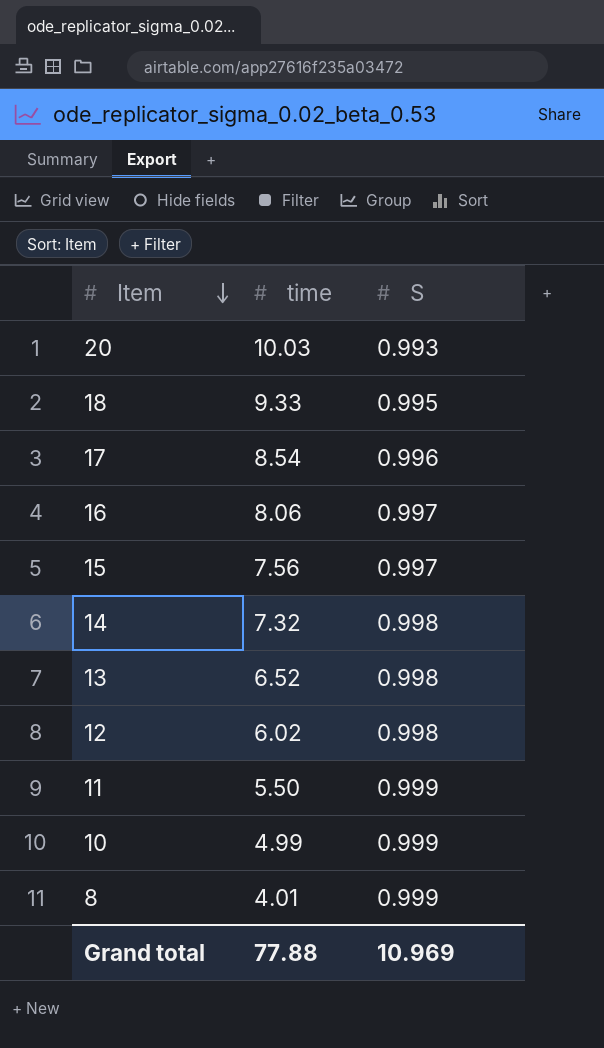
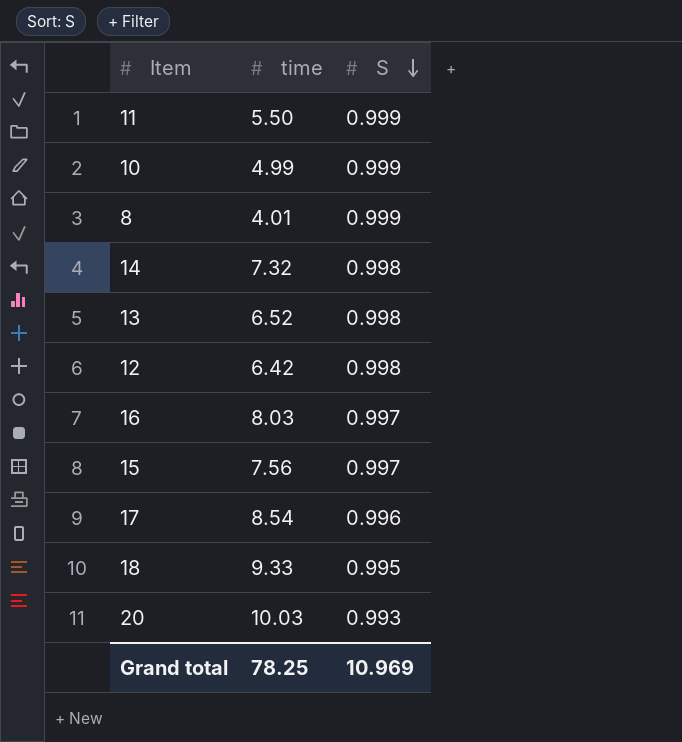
row order: Item descending -> S descending
12 | time: 6.02 -> 6.42
16 | time: 8.06 -> 8.03
Grand total | time: 77.88 -> 78.25

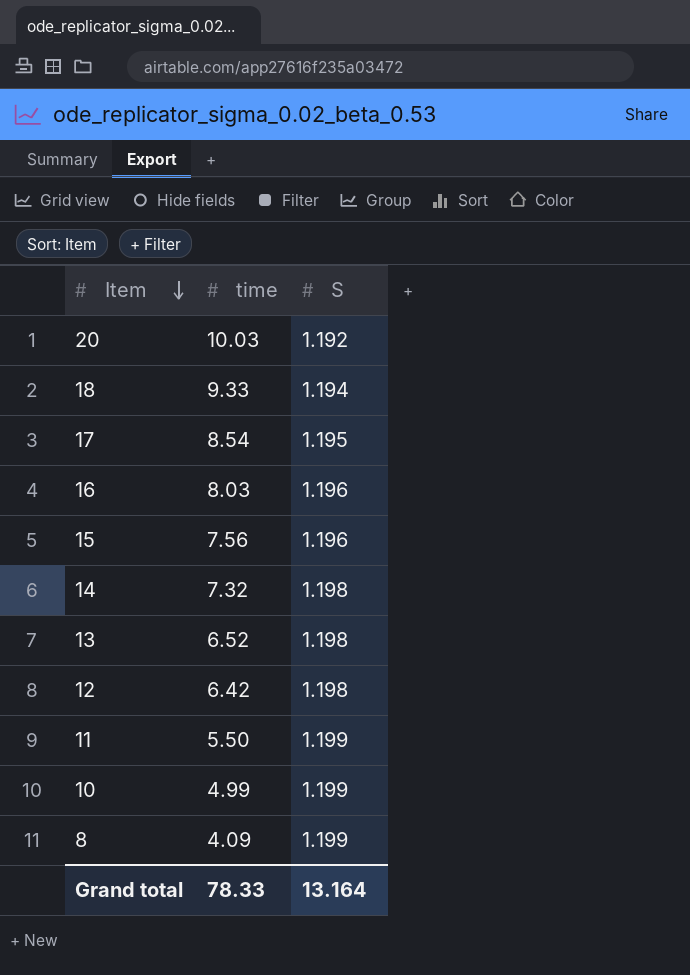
row order: S descending -> Item descending
20 | S: 0.993 -> 1.192
18 | S: 0.995 -> 1.194
17 | S: 0.996 -> 1.195
16 | S: 0.997 -> 1.196
15 | S: 0.997 -> 1.196
14 | S: 0.998 -> 1.198
13 | S: 0.998 -> 1.198
12 | S: 0.998 -> 1.198
11 | S: 0.999 -> 1.199
10 | S: 0.999 -> 1.199
8 | time: 4.01 -> 4.09
8 | S: 0.999 -> 1.199
Grand total | time: 78.25 -> 78.33
Grand total | S: 10.969 -> 13.164

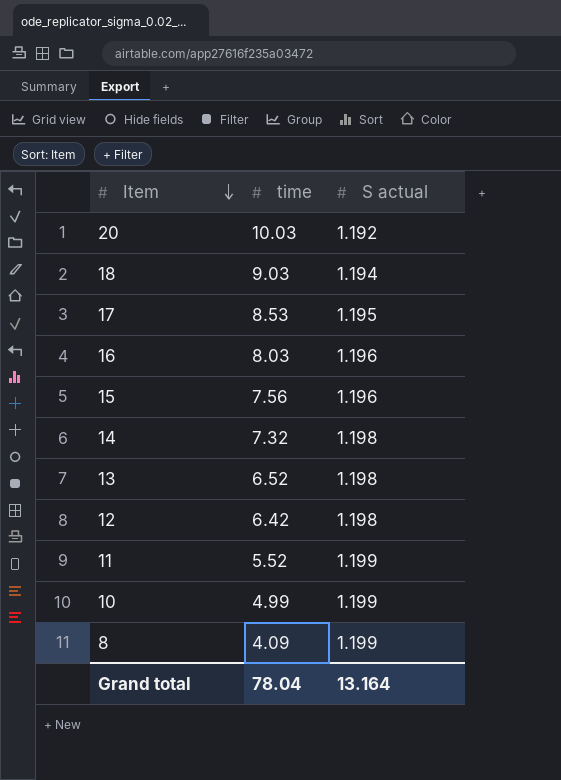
column name: S -> S actual
18 | time: 9.33 -> 9.03
17 | time: 8.54 -> 8.53
11 | time: 5.50 -> 5.52
Grand total | time: 78.33 -> 78.04

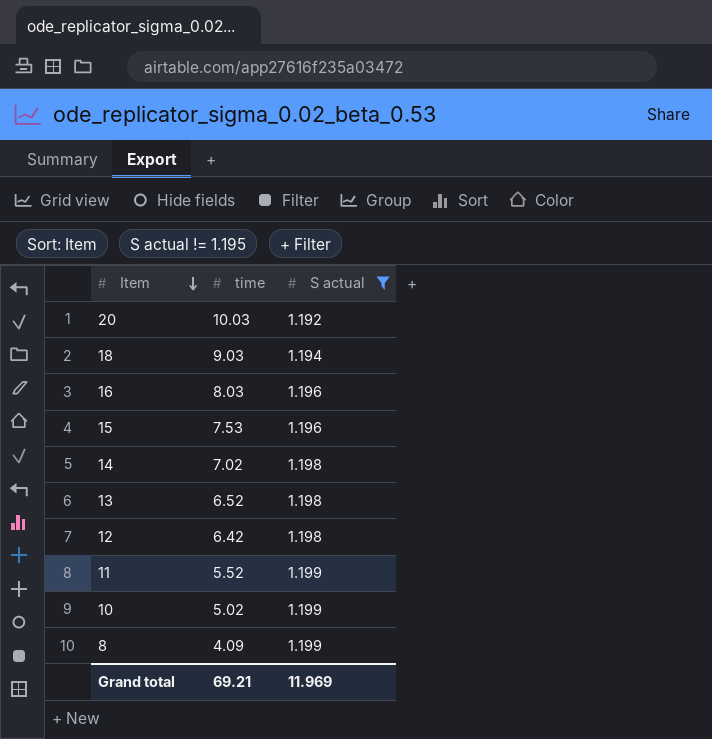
filter: none -> S actual != 1.195
15 | time: 7.56 -> 7.53
14 | time: 7.32 -> 7.02
10 | time: 4.99 -> 5.02
Grand total | time: 78.04 -> 69.21
Grand total | S actual: 13.164 -> 11.969

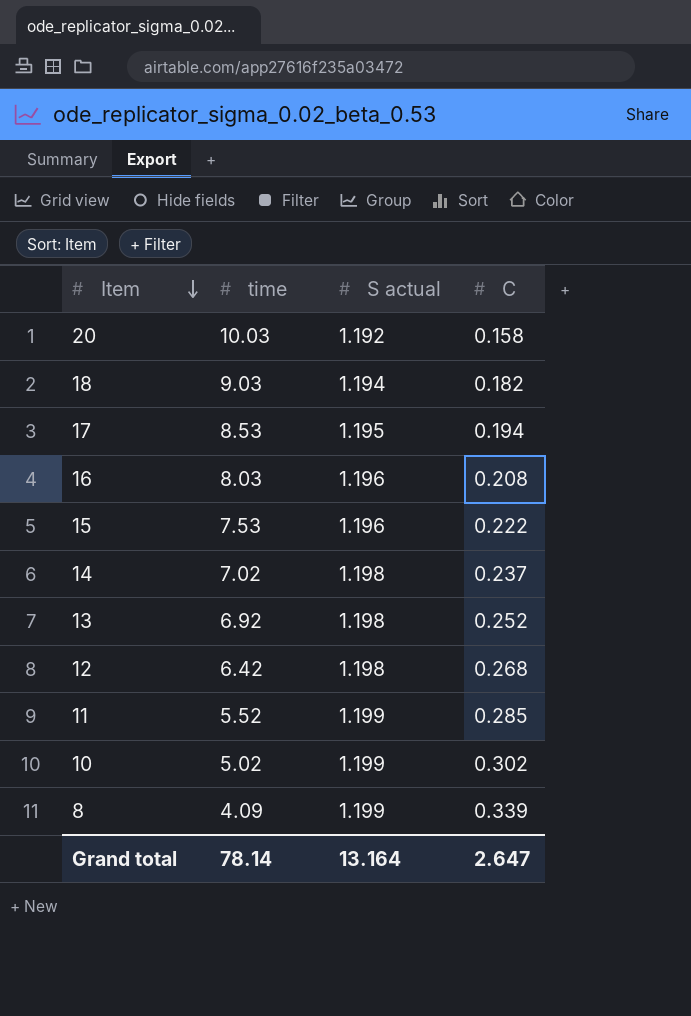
filter: S actual != 1.195 -> none
column C | position: none -> 4
13 | time: 6.52 -> 6.92
Grand total | time: 69.21 -> 78.14
Grand total | S actual: 11.969 -> 13.164

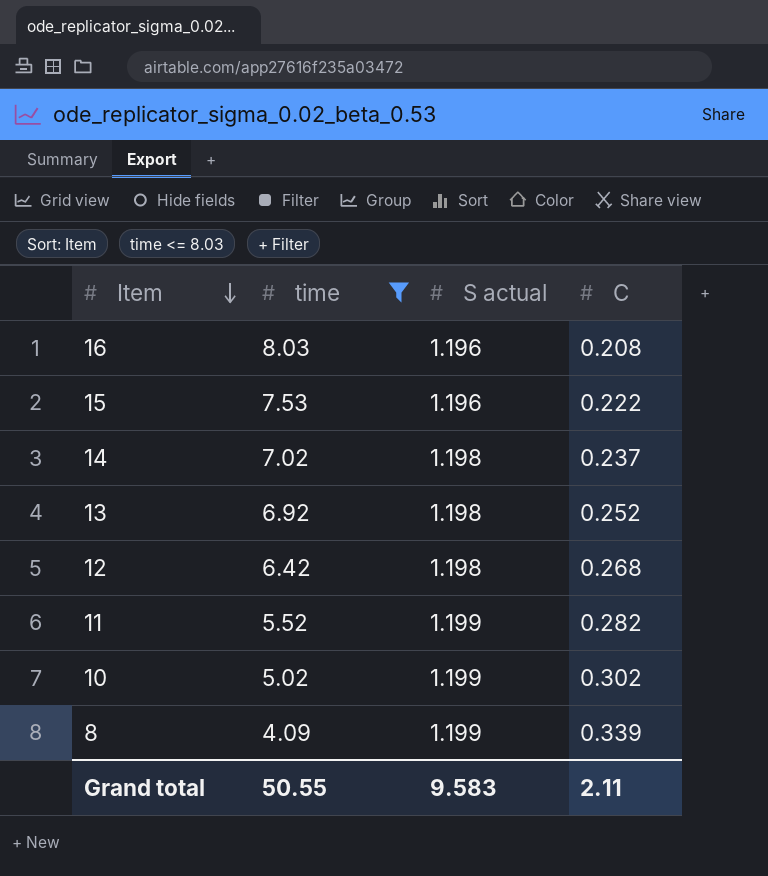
filter: none -> time <= 8.03
11 | C: 0.285 -> 0.282
Grand total | time: 78.14 -> 50.55
Grand total | S actual: 13.164 -> 9.583
Grand total | C: 2.647 -> 2.11

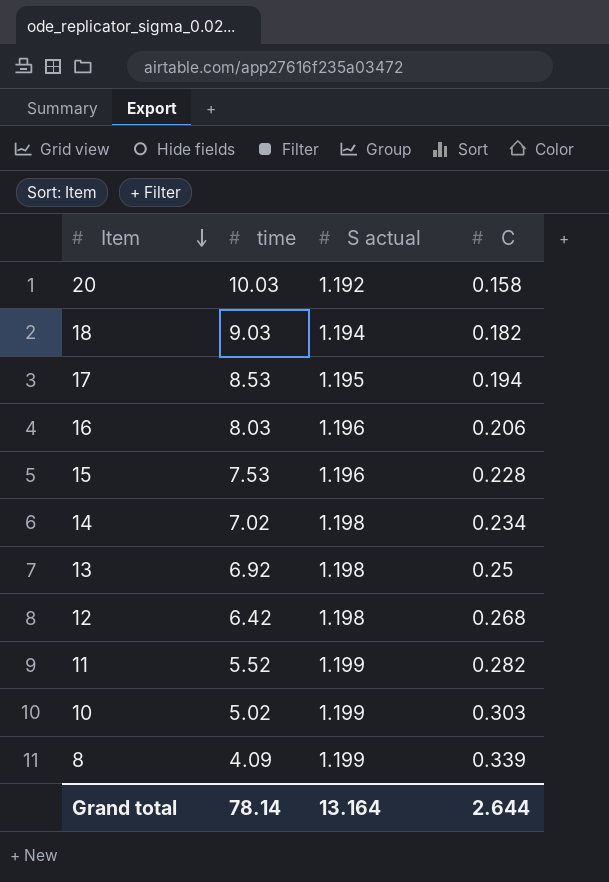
filter: time <= 8.03 -> none
16 | C: 0.208 -> 0.206
15 | C: 0.222 -> 0.228
14 | C: 0.237 -> 0.234
13 | C: 0.252 -> 0.25
10 | C: 0.302 -> 0.303
Grand total | time: 50.55 -> 78.14
Grand total | S actual: 9.583 -> 13.164
Grand total | C: 2.11 -> 2.644

